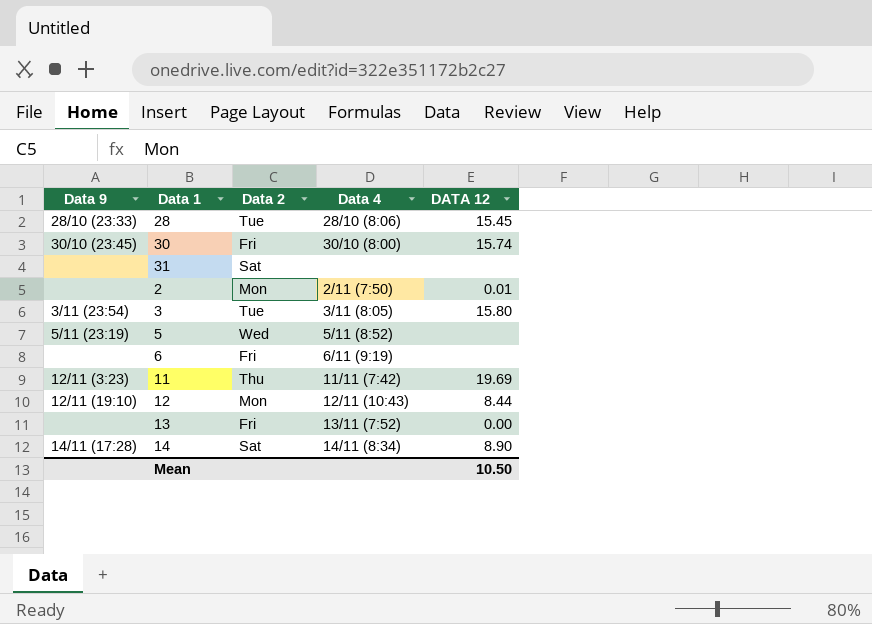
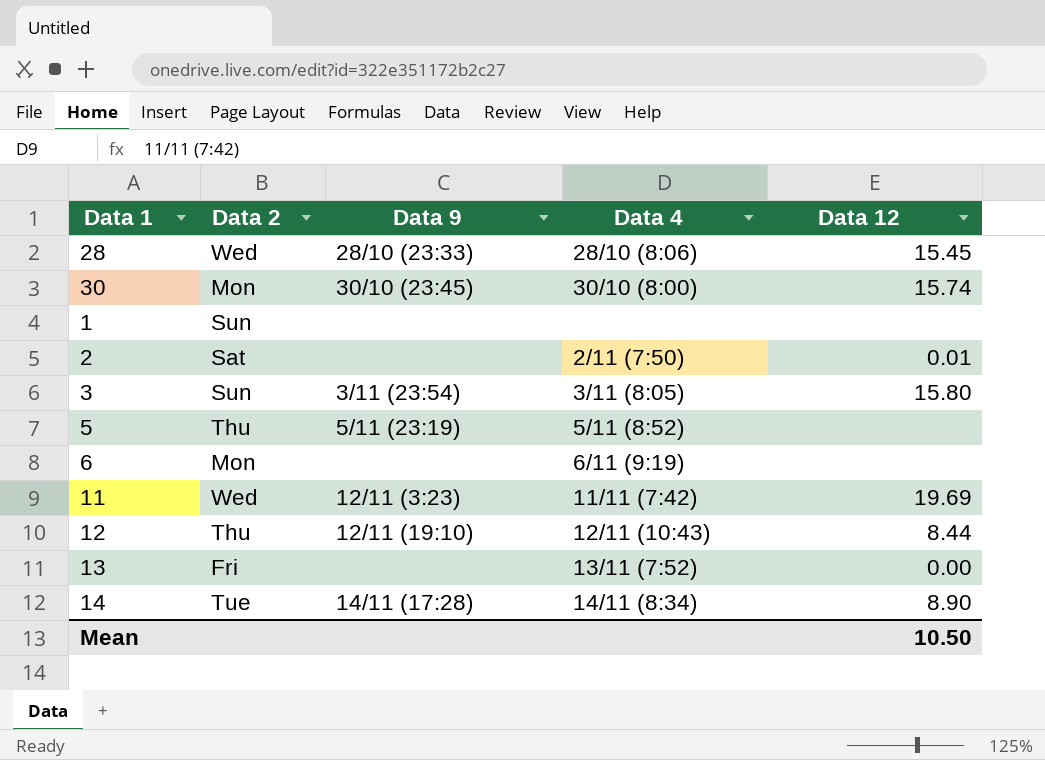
column Data 9 | position: 1 -> 3
column name: DATA 12 -> Data 12
row 31: none | Sat | none | none -> none
28 | Data 2: Tue -> Wed
30 | Data 2: Fri -> Mon
row 1: none -> Sun | none | none | none
2 | Data 2: Mon -> Sat
3 | Data 2: Tue -> Sun
5 | Data 2: Wed -> Thu
6 | Data 2: Fri -> Mon
11 | Data 2: Thu -> Wed
12 | Data 2: Mon -> Thu
14 | Data 2: Sat -> Tue

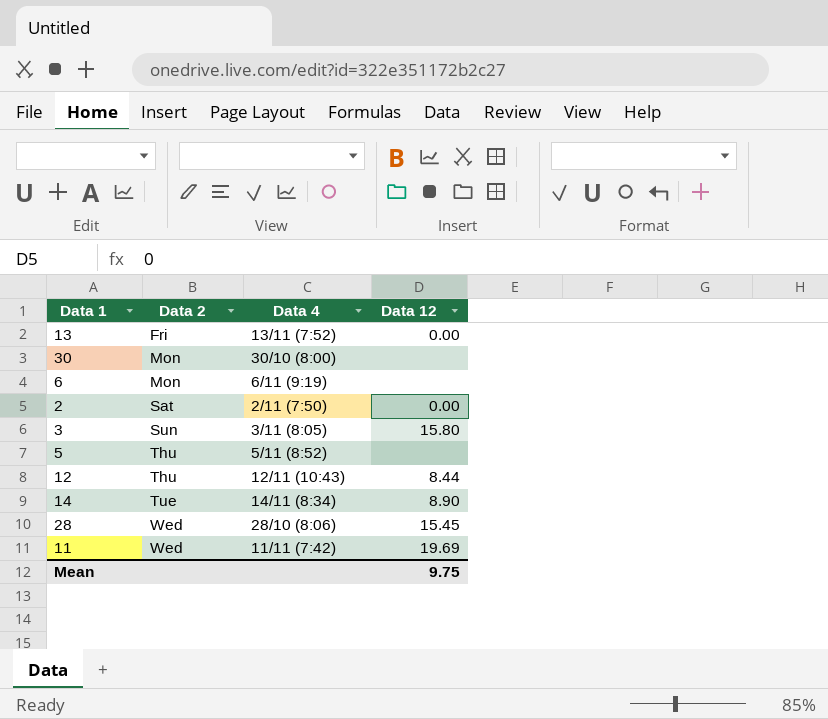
row order: none -> Data 2 ascending
column Data 9 | position: 3 -> none
row 1: Sun | none | none | none -> none
30 | Data 12: 15.74 -> none
2 | Data 12: 0.01 -> 0.00
Mean | Data 12: 10.50 -> 9.75

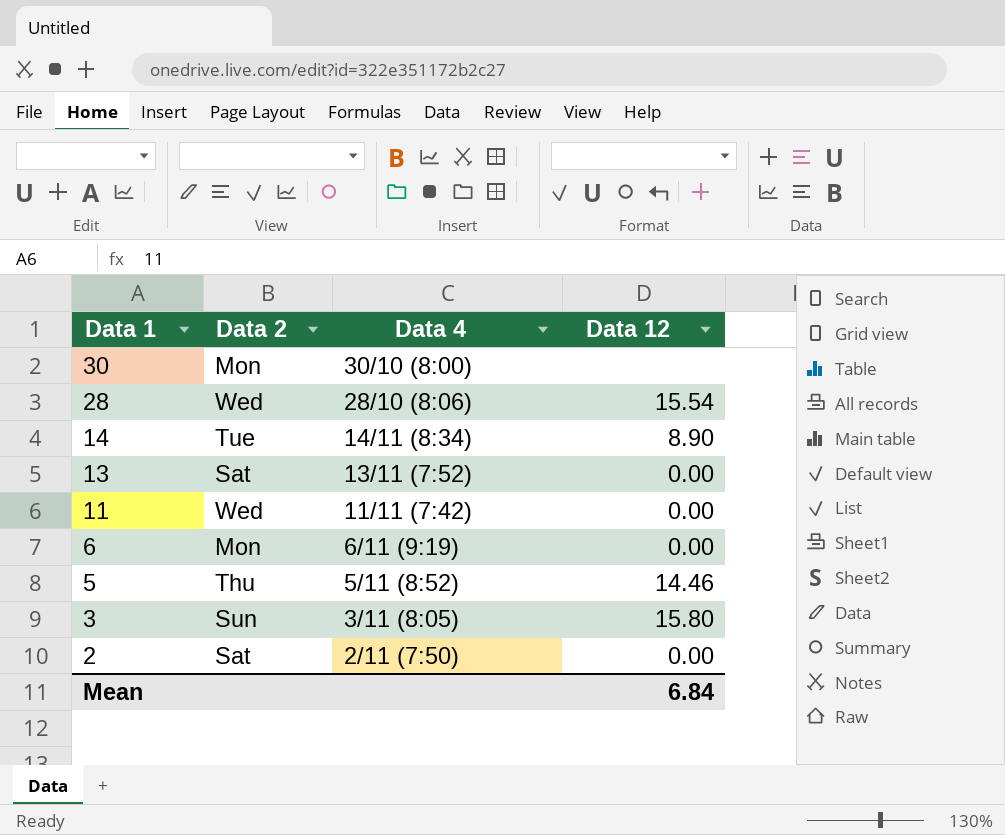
row order: Data 2 ascending -> Data 1 descending
row 12: Thu | 12/11 (10:43) | 8.44 -> none
28 | Data 12: 15.45 -> 15.54
13 | Data 2: Fri -> Sat
11 | Data 12: 19.69 -> 0.00
6 | Data 12: none -> 0.00
5 | Data 12: none -> 14.46
Mean | Data 12: 9.75 -> 6.84

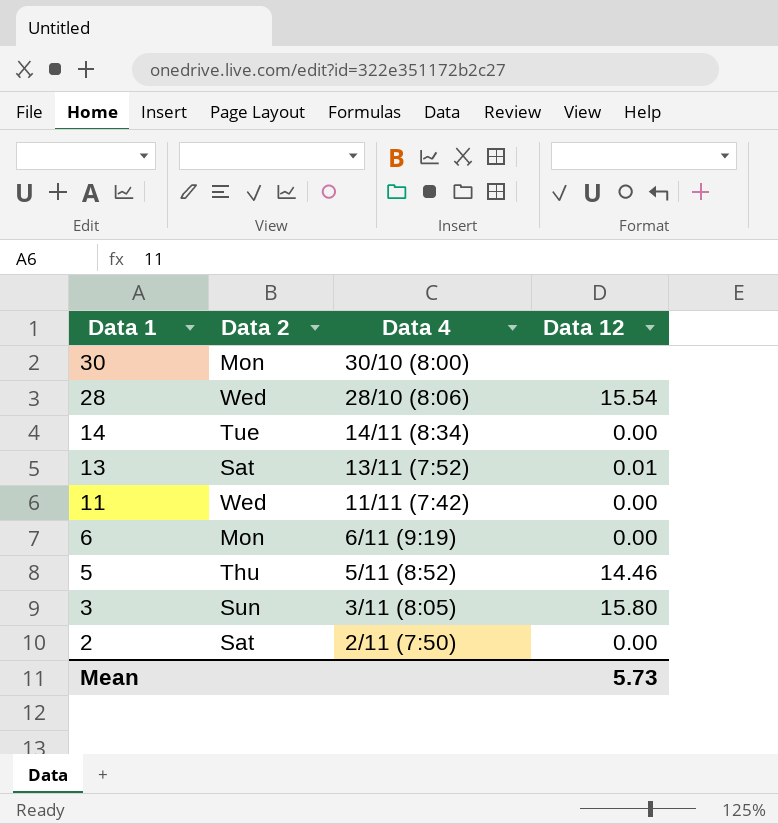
14 | Data 12: 8.90 -> 0.00
13 | Data 12: 0.00 -> 0.01
Mean | Data 12: 6.84 -> 5.73

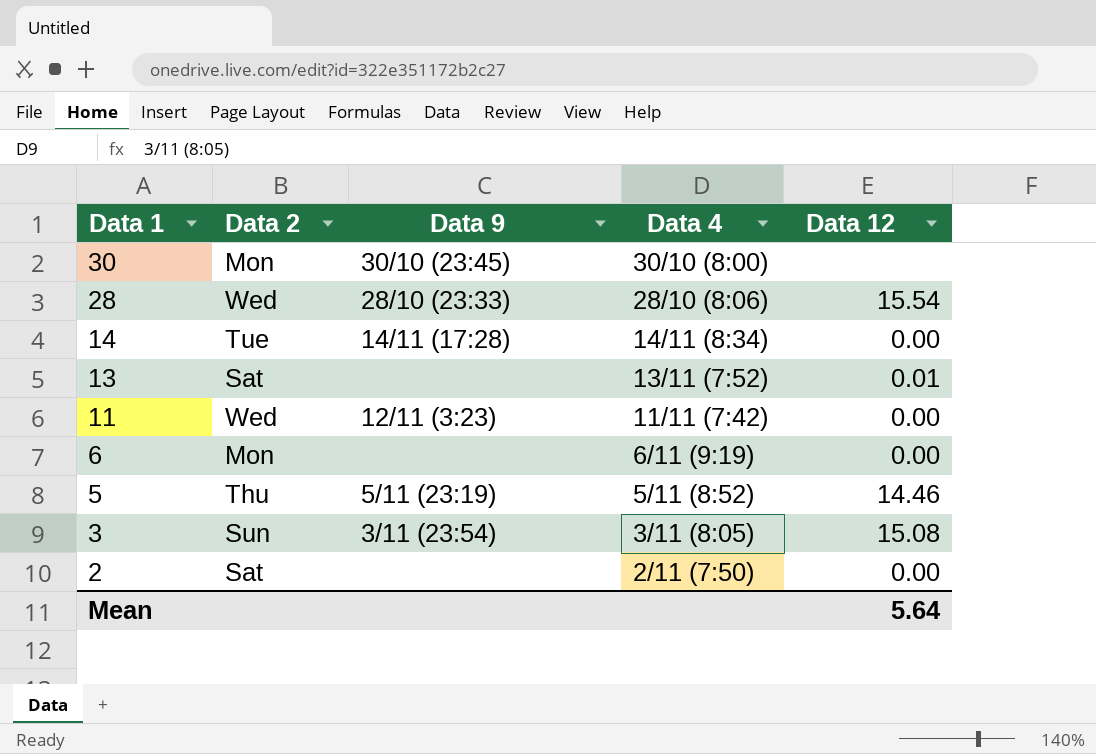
column Data 9 | position: none -> 3
3 | Data 12: 15.80 -> 15.08
Mean | Data 12: 5.73 -> 5.64

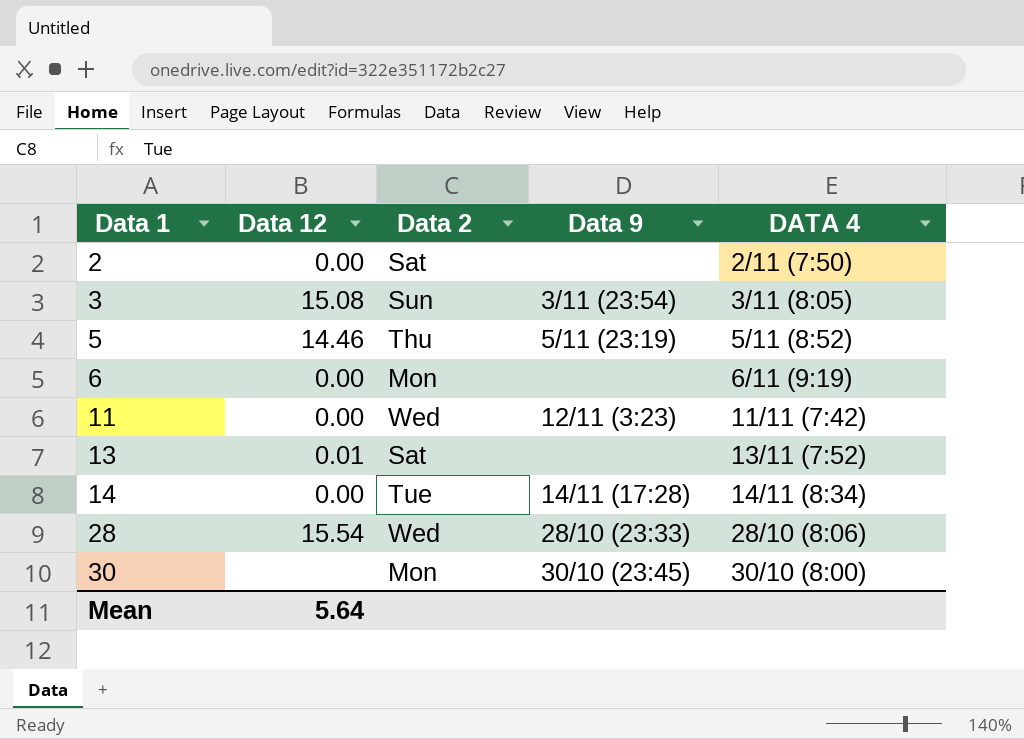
row order: Data 1 descending -> Data 1 ascending
column Data 12 | position: 5 -> 2
column name: Data 4 -> DATA 4

